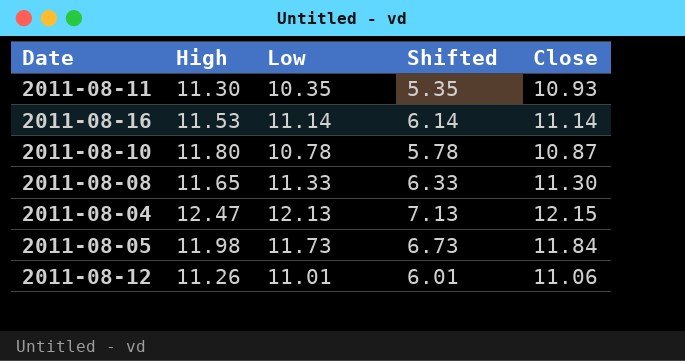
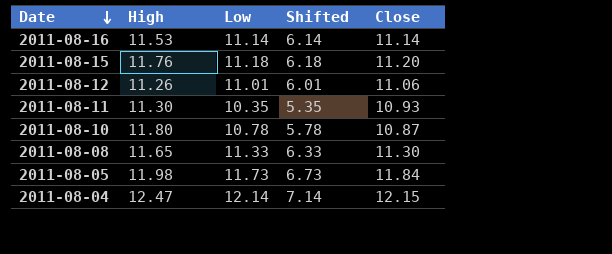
row order: none -> Date descending
row 2011-08-15: none -> 11.76 | 11.18 | 6.18 | 11.20
2011-08-04 | Low: 12.13 -> 12.14
2011-08-04 | Shifted: 7.13 -> 7.14

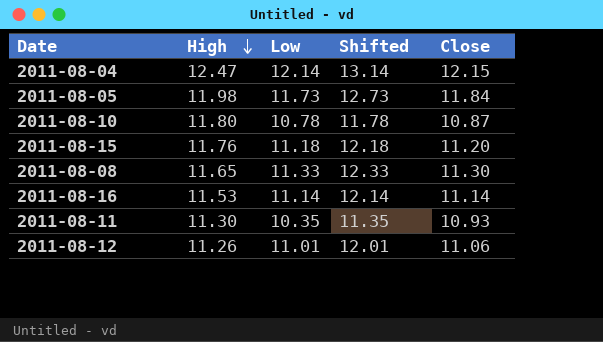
row order: Date descending -> High descending
column Shifted | formula: [Low] - 5 -> [Low] + 1

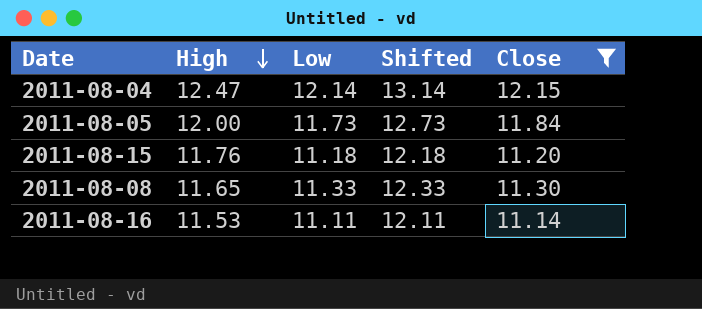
filter: none -> Close >= 11.14
2011-08-05 | High: 11.98 -> 12.00
2011-08-16 | Low: 11.14 -> 11.11
2011-08-16 | Shifted: 12.14 -> 12.11

